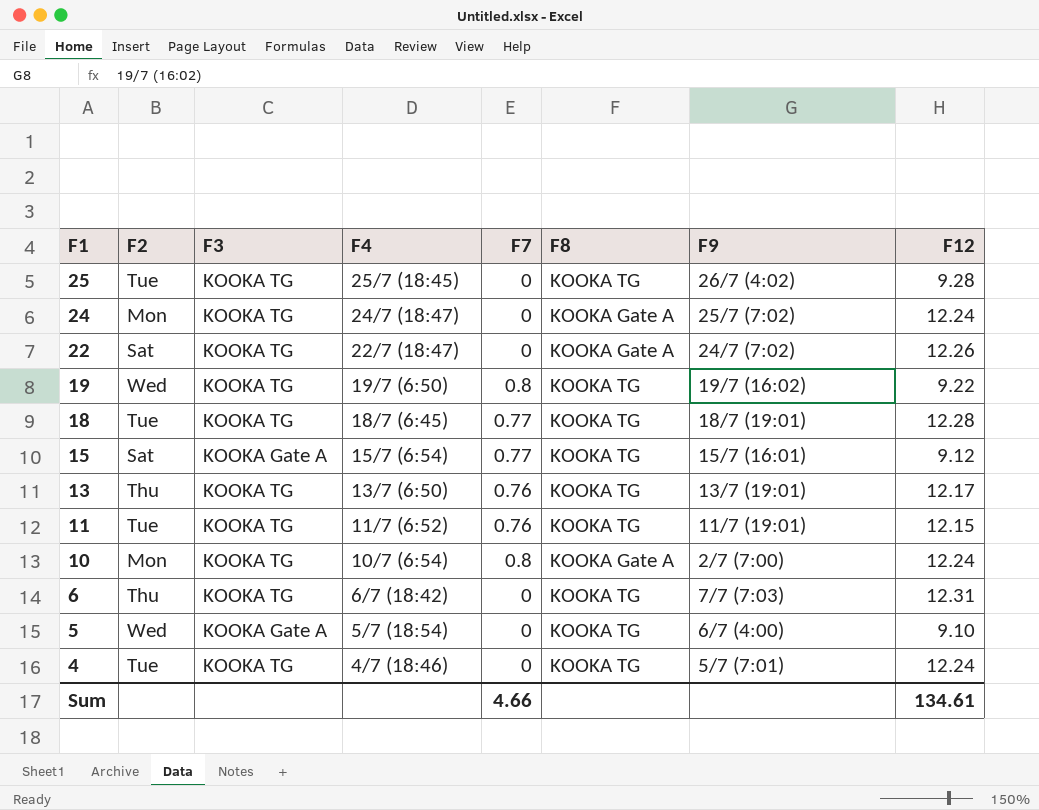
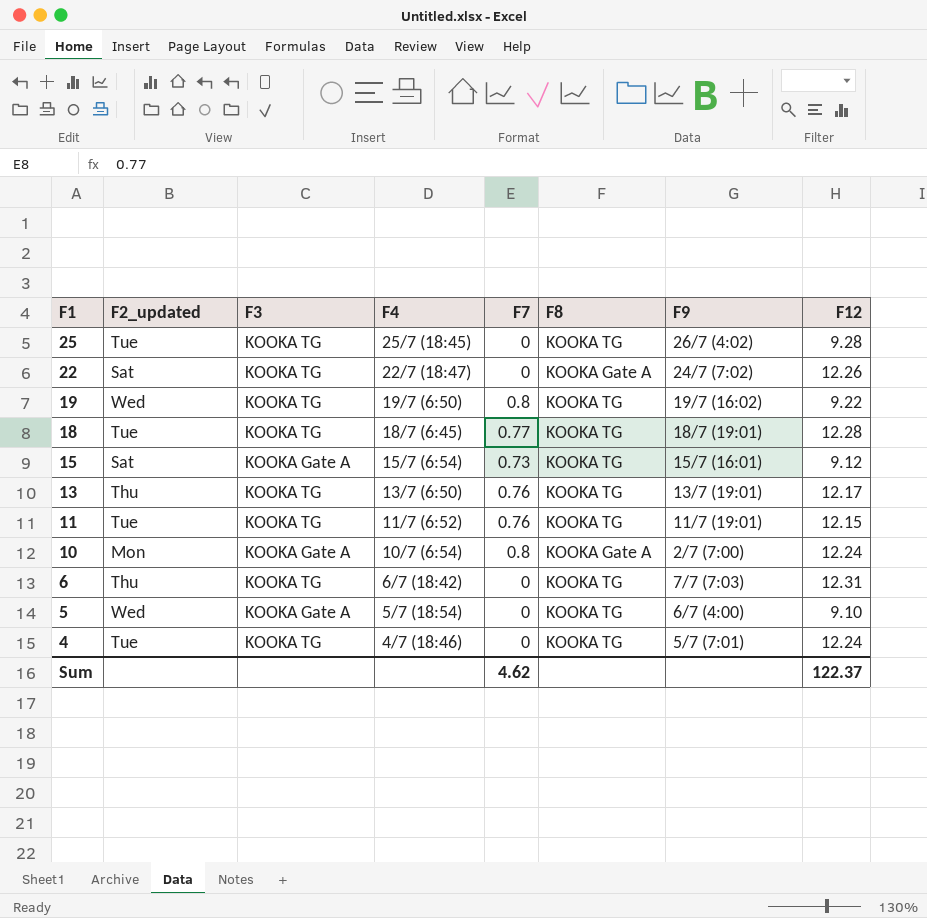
column name: F2 -> F2_updated
row 24: Mon | KOOKA TG | 24/7 (18:47) | 0 | KOOKA Gate A | 25/7 (7:02) | 12.24 -> none
15 | F7: 0.77 -> 0.73
10 | F3: KOOKA TG -> KOOKA Gate A
Sum | F7: 4.66 -> 4.62
Sum | F12: 134.61 -> 122.37

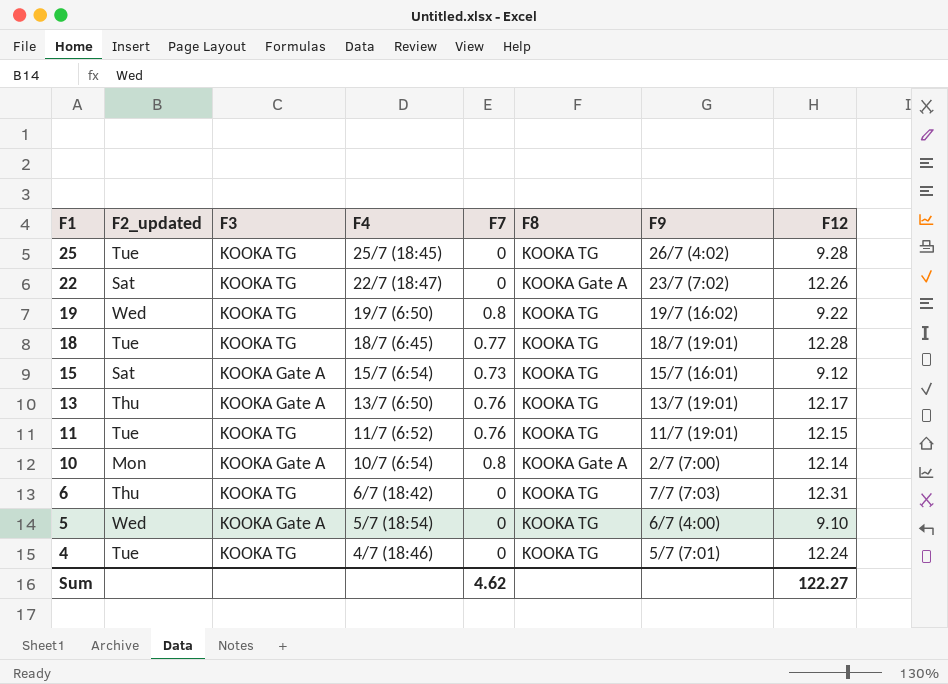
22 | F9: 24/7 (7:02) -> 23/7 (7:02)
13 | F3: KOOKA TG -> KOOKA Gate A
10 | F12: 12.24 -> 12.14
Sum | F12: 122.37 -> 122.27

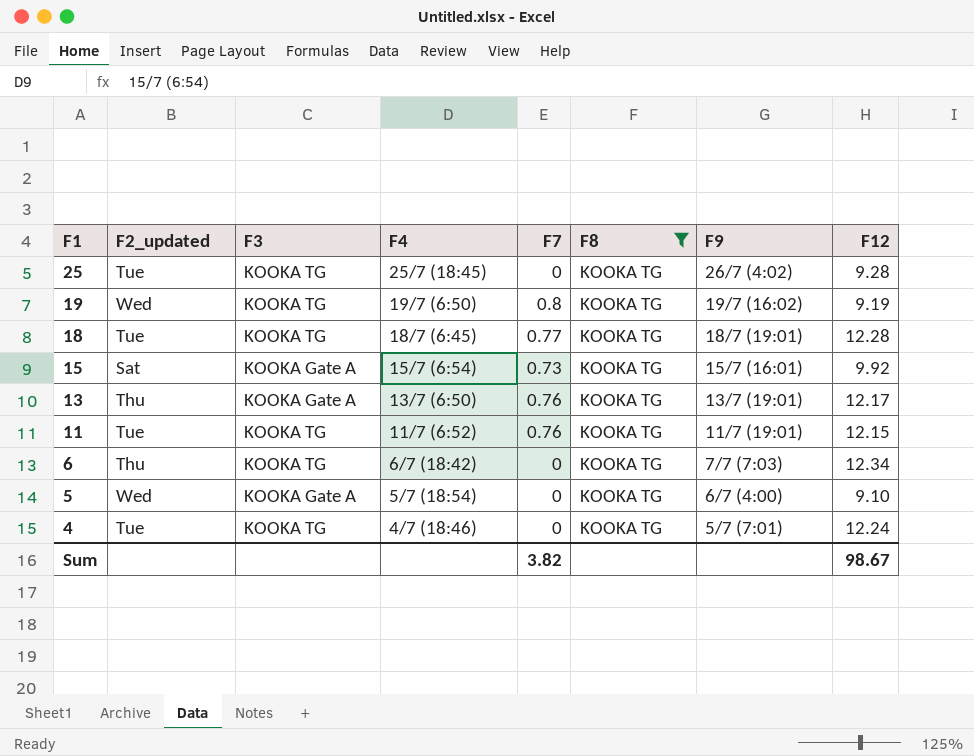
filter: none -> F8 = KOOKA TG
19 | F12: 9.22 -> 9.19
15 | F12: 9.12 -> 9.92
6 | F12: 12.31 -> 12.34
Sum | F7: 4.62 -> 3.82
Sum | F12: 122.27 -> 98.67

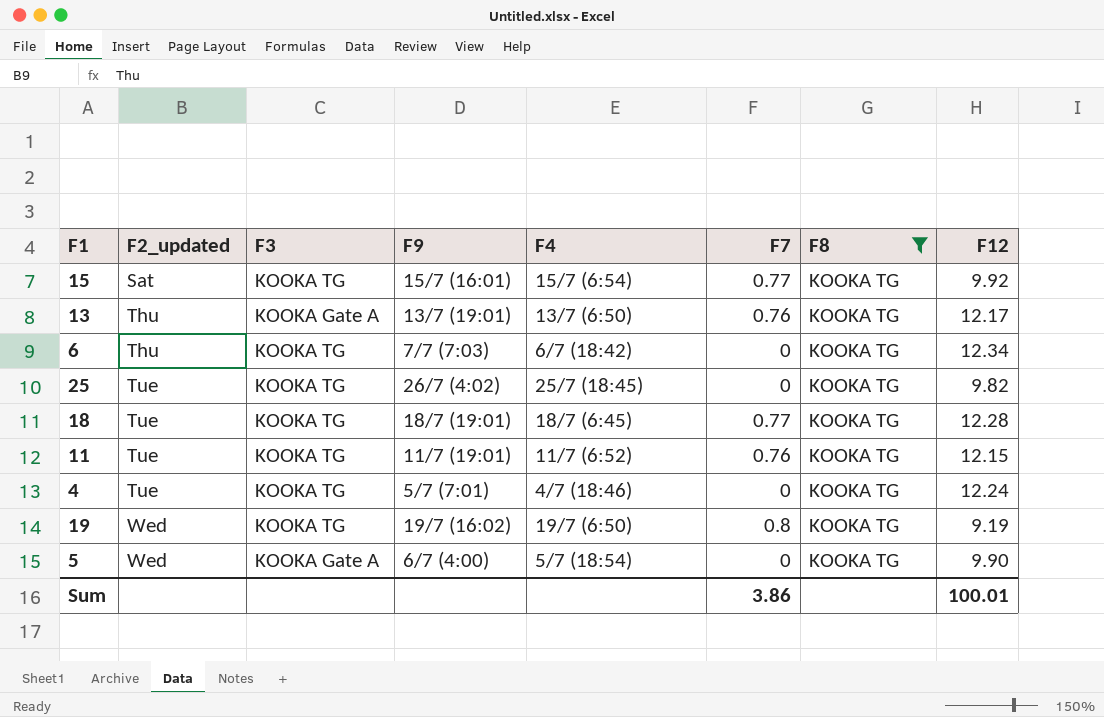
row order: F1 descending -> F2_updated ascending
column F9 | position: 7 -> 4
15 | F3: KOOKA Gate A -> KOOKA TG
15 | F7: 0.73 -> 0.77
25 | F12: 9.28 -> 9.82
5 | F12: 9.10 -> 9.90
Sum | F7: 3.82 -> 3.86
Sum | F12: 98.67 -> 100.01

